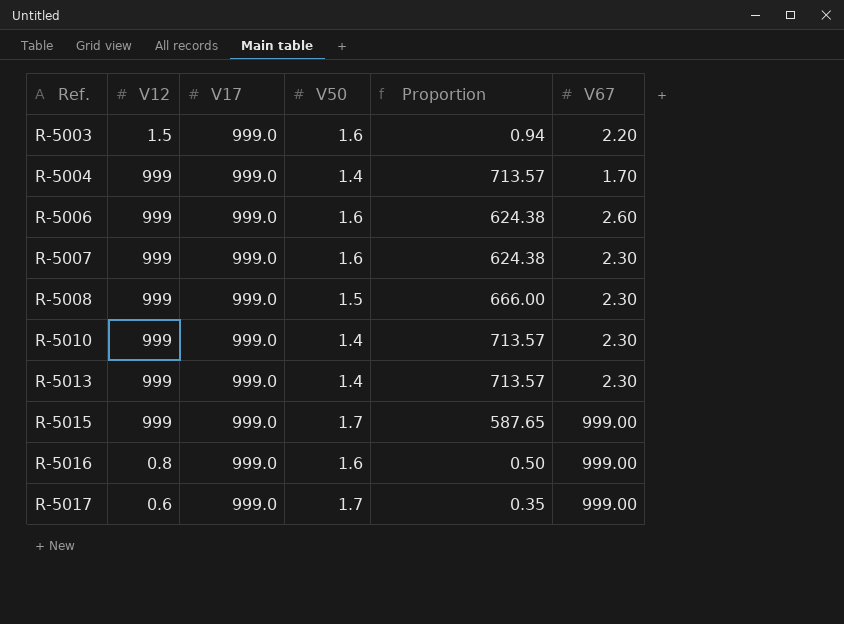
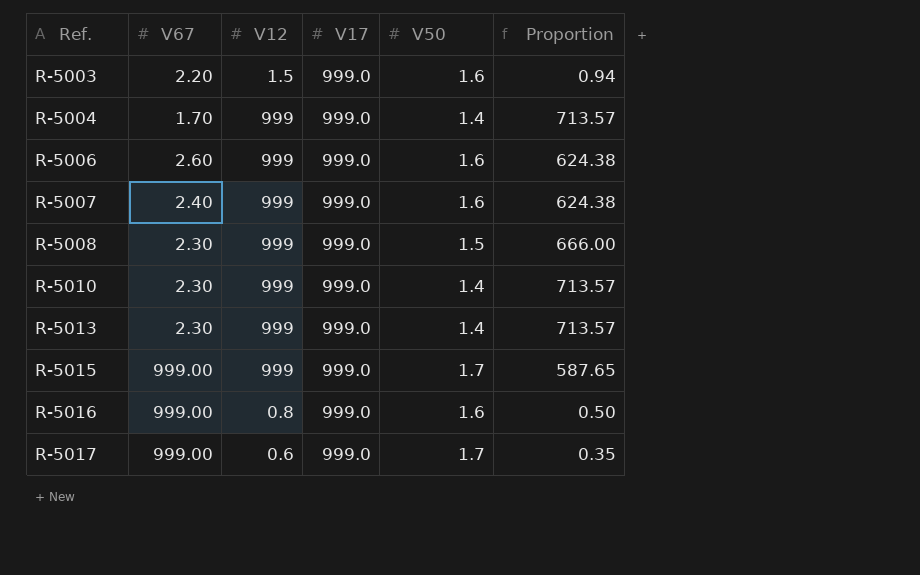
column V67 | position: 6 -> 2
R-5007 | V67: 2.30 -> 2.40

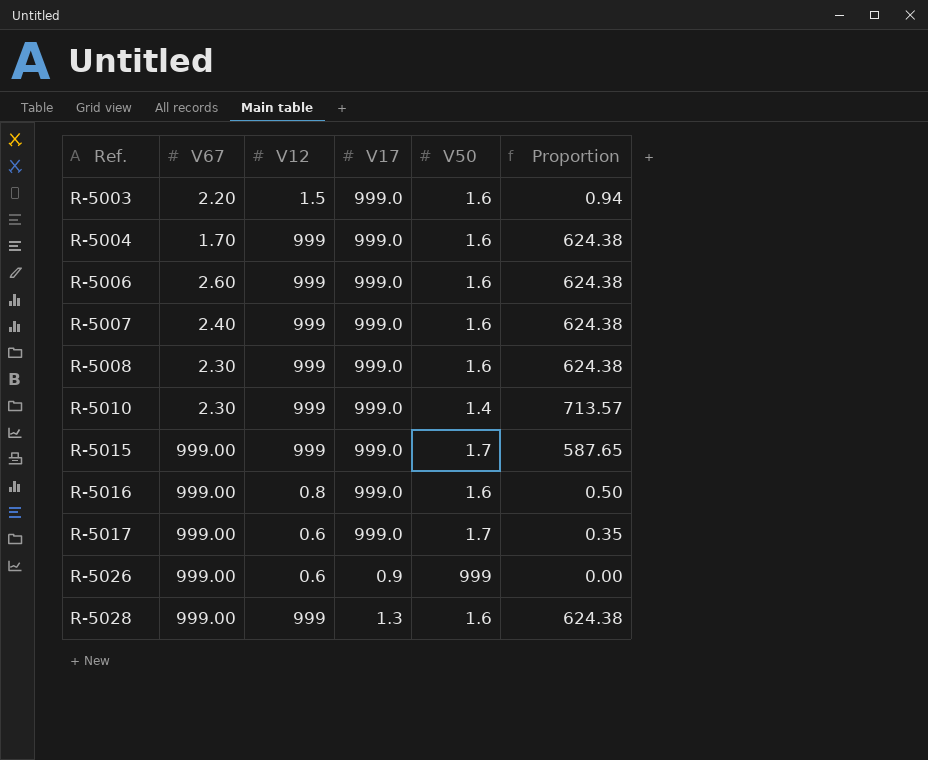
row R-5013: 2.30 | 999 | 999.0 | 1.4 | 713.57 -> none
R-5004 | V50: 1.4 -> 1.6
R-5004 | Proportion: 713.57 -> 624.38
R-5008 | V50: 1.5 -> 1.6
R-5008 | Proportion: 666.00 -> 624.38
row R-5026: none -> 999.00 | 0.6 | 0.9 | 999 | 0.00
row R-5028: none -> 999.00 | 999 | 1.3 | 1.6 | 624.38

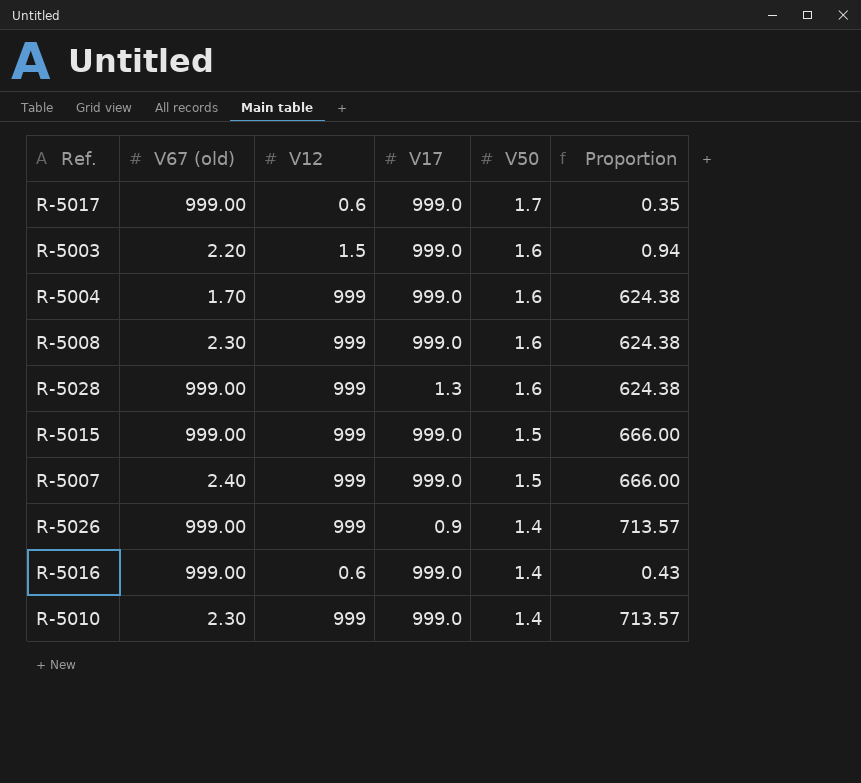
row order: Ref. ascending -> V50 descending
column name: V67 -> V67 (old)
row R-5006: 2.60 | 999 | 999.0 | 1.6 | 624.38 -> none
R-5015 | V50: 1.7 -> 1.5
R-5015 | Proportion: 587.65 -> 666.00
R-5007 | V50: 1.6 -> 1.5
R-5007 | Proportion: 624.38 -> 666.00
R-5026 | V12: 0.6 -> 999
R-5026 | V50: 999 -> 1.4
R-5026 | Proportion: 0.00 -> 713.57
R-5016 | V12: 0.8 -> 0.6
R-5016 | V50: 1.6 -> 1.4
R-5016 | Proportion: 0.50 -> 0.43

